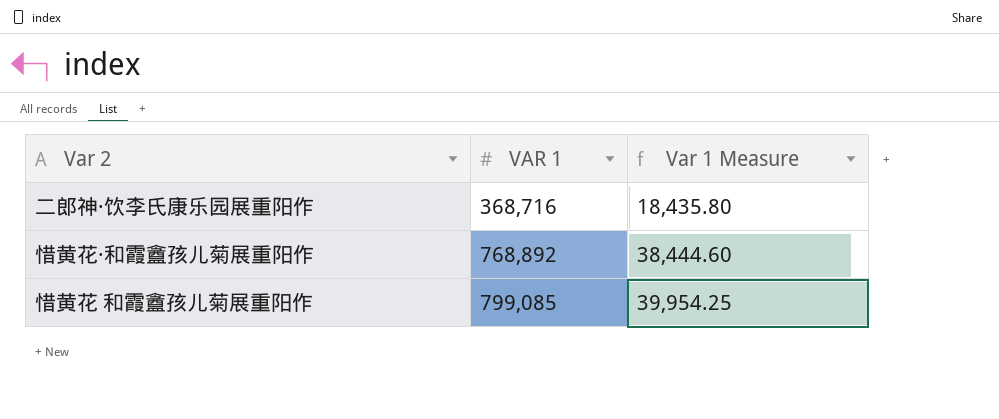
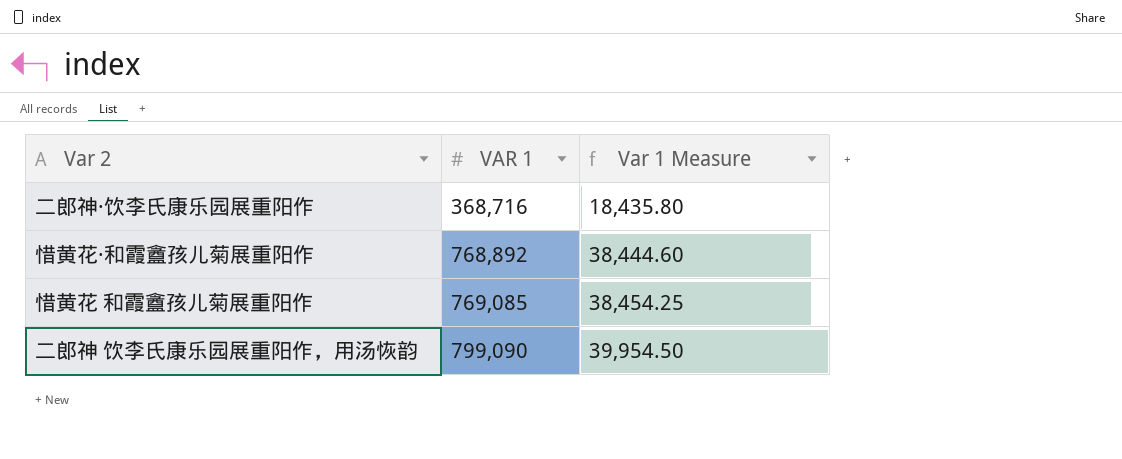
惜黄花 和霞盦孩儿菊展重阳作 | VAR 1: 799,085 -> 769,085
惜黄花 和霞盦孩儿菊展重阳作 | Var 1 Measure: 39,954.25 -> 38,454.25
row 二郎神 饮李氏康乐园展重阳作，用汤恢韵: none -> 799,090 | 39,954.50

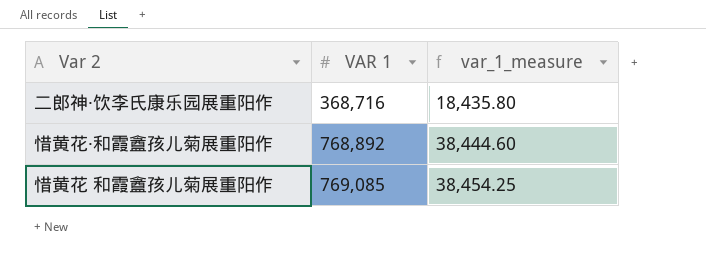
column name: Var 1 Measure -> var_1_measure
row 二郎神 饮李氏康乐园展重阳作，用汤恢韵: 799,090 | 39,954.50 -> none

